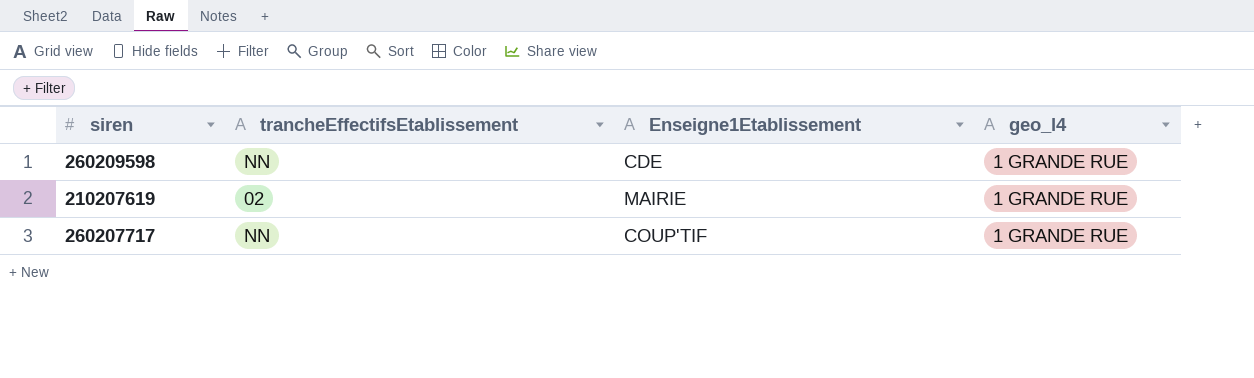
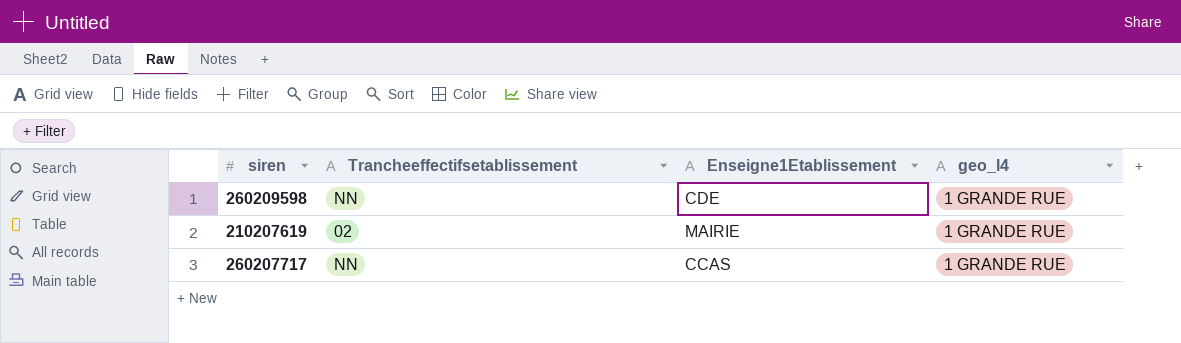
column name: trancheEffectifsEtablissement -> Trancheeffectifsetablissement
260207717 | Enseigne1Etablissement: COUP'TIF -> CCAS

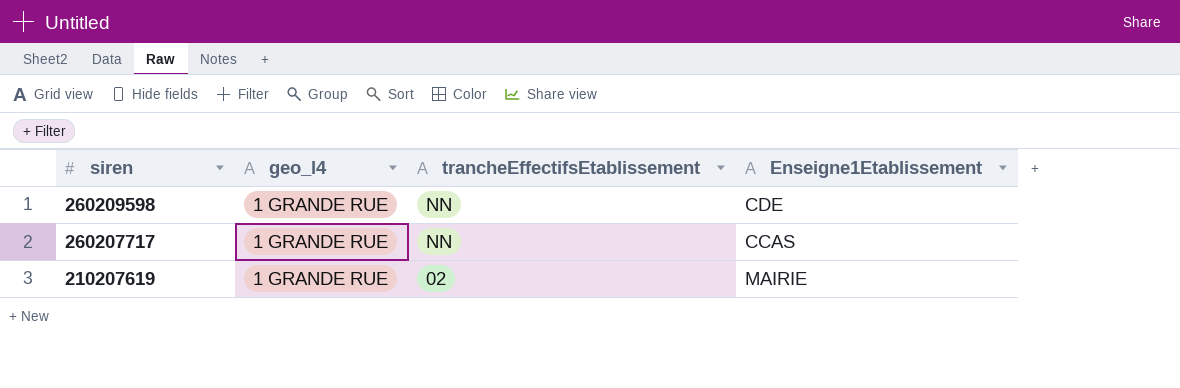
row order: none -> siren descending
column geo_l4 | position: 4 -> 2
column name: Trancheeffectifsetablissement -> trancheEffectifsEtablissement

